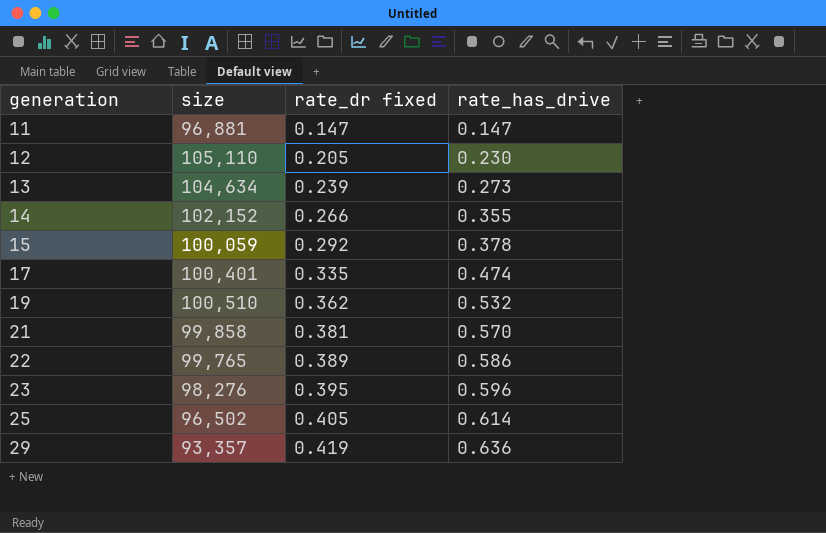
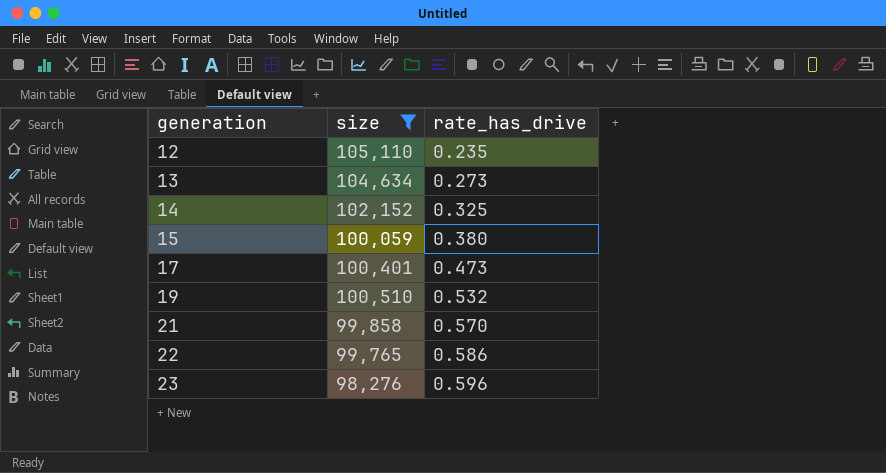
filter: none -> size >= 98,276
column rate_dr fixed | position: 3 -> none
12 | rate_has_drive: 0.230 -> 0.235
14 | rate_has_drive: 0.355 -> 0.325
15 | rate_has_drive: 0.378 -> 0.380
17 | rate_has_drive: 0.474 -> 0.473

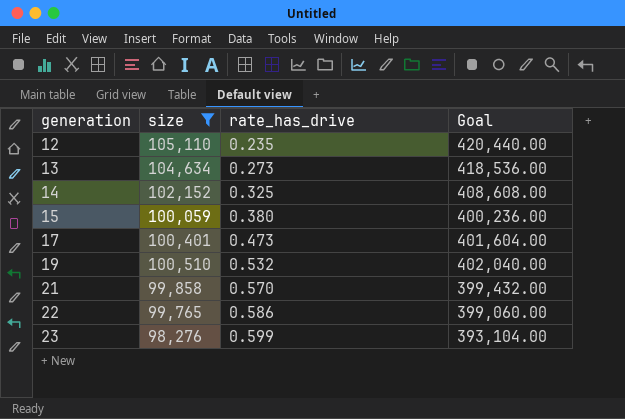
column Goal | formula: none -> [size] * 4
23 | rate_has_drive: 0.596 -> 0.599

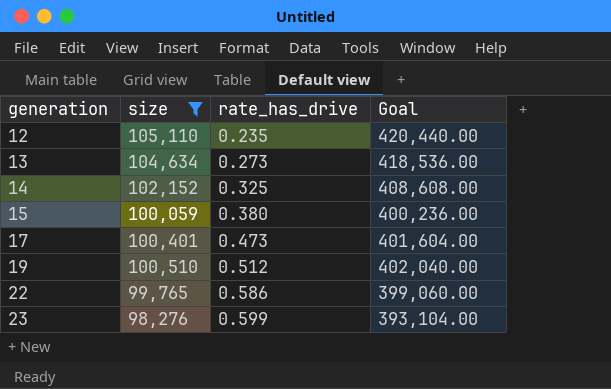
row 21: 99,858 | 0.570 | 399,432.00 -> none
19 | rate_has_drive: 0.532 -> 0.512

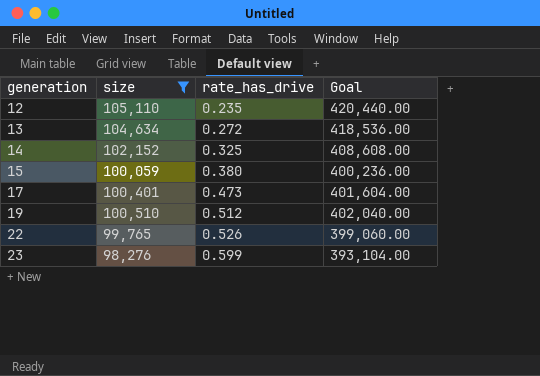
13 | rate_has_drive: 0.273 -> 0.272
22 | rate_has_drive: 0.586 -> 0.526

